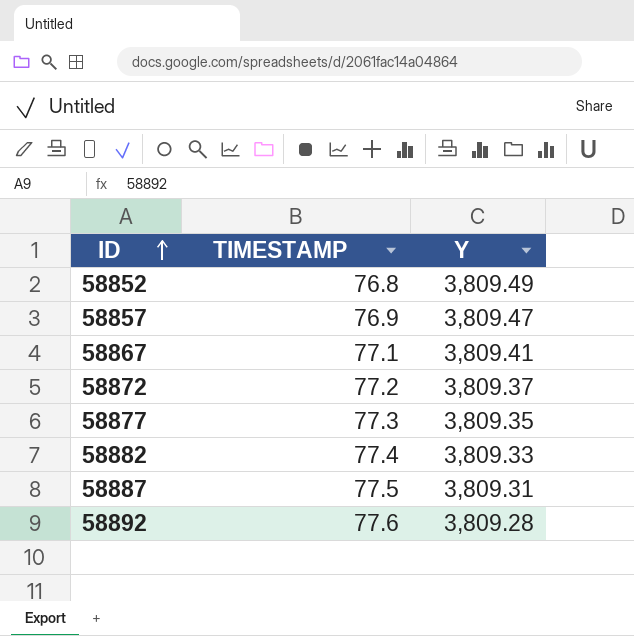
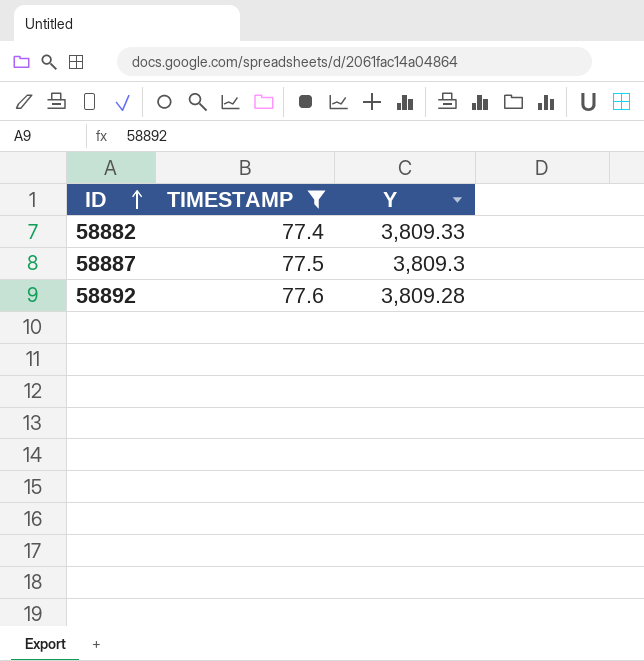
filter: none -> TIMESTAMP >= 77.4
58887 | Y: 3,809.31 -> 3,809.3

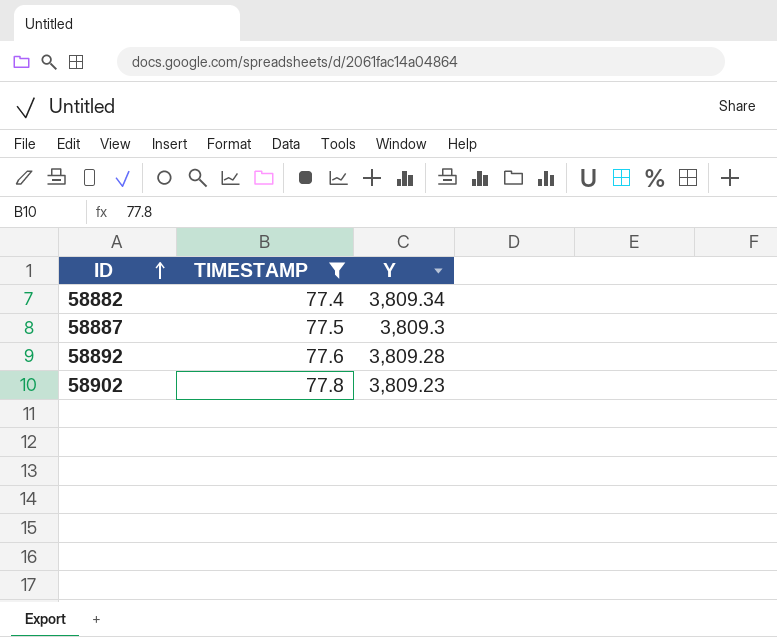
58882 | Y: 3,809.33 -> 3,809.34
row 58902: none -> 77.8 | 3,809.23

